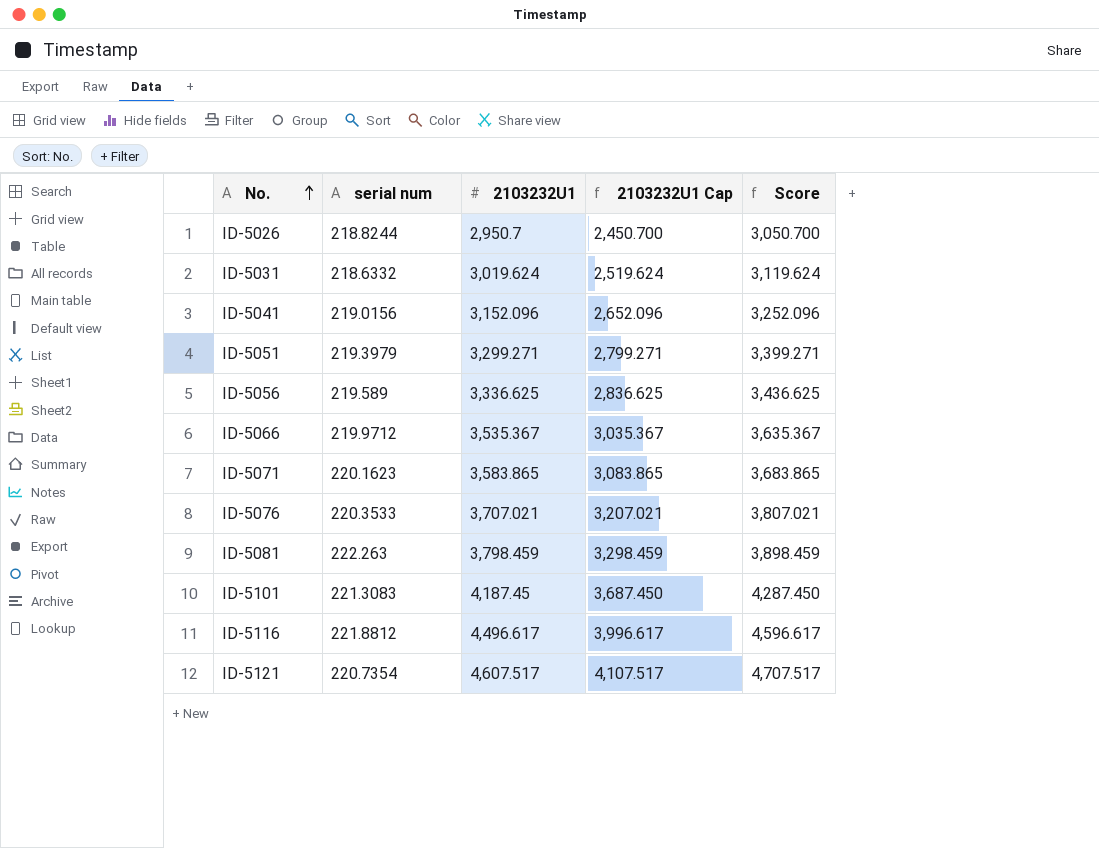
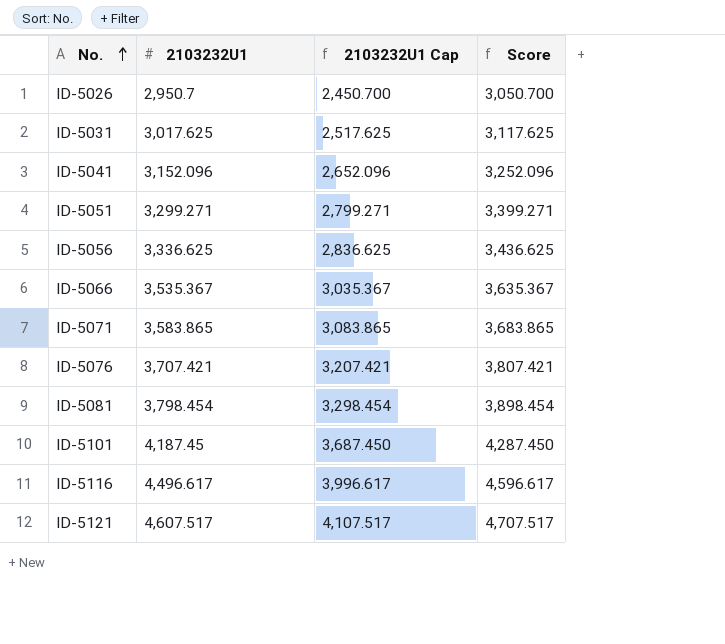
column serial num | position: 2 -> none
ID-5031 | 2103232U1: 3,019.624 -> 3,017.625
ID-5031 | 2103232U1 Cap: 2,519.624 -> 2,517.625
ID-5031 | Score: 3,119.624 -> 3,117.625
ID-5076 | 2103232U1: 3,707.021 -> 3,707.421
ID-5076 | 2103232U1 Cap: 3,207.021 -> 3,207.421
ID-5076 | Score: 3,807.021 -> 3,807.421
ID-5081 | 2103232U1: 3,798.459 -> 3,798.454
ID-5081 | 2103232U1 Cap: 3,298.459 -> 3,298.454
ID-5081 | Score: 3,898.459 -> 3,898.454

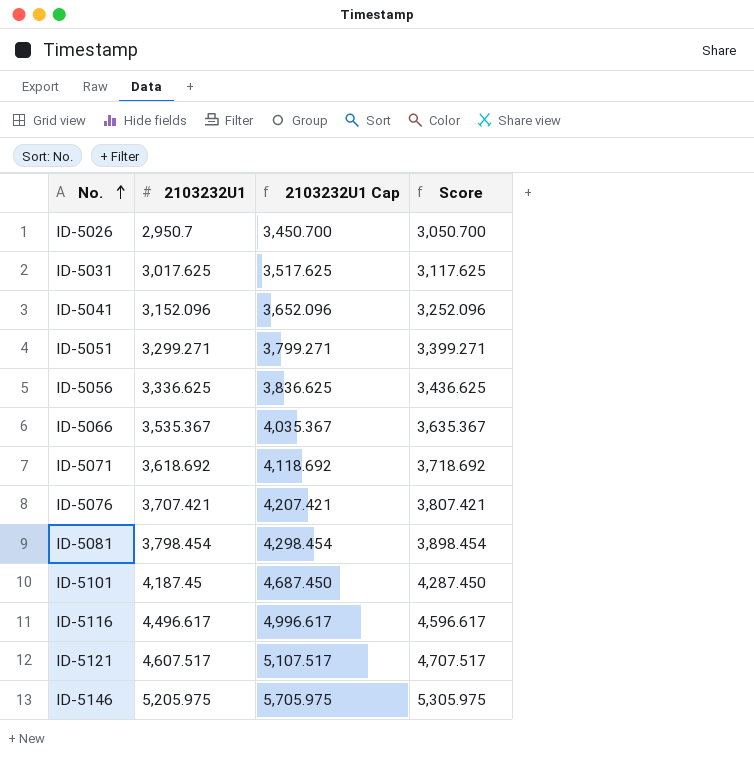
column 2103232U1 Cap | formula: [2103232U1] - 500 -> [2103232U1] + 500
ID-5071 | 2103232U1: 3,583.865 -> 3,618.692
ID-5071 | Score: 3,683.865 -> 3,718.692
row ID-5146: none -> 5,205.975 | 5,705.975 | 5,305.975

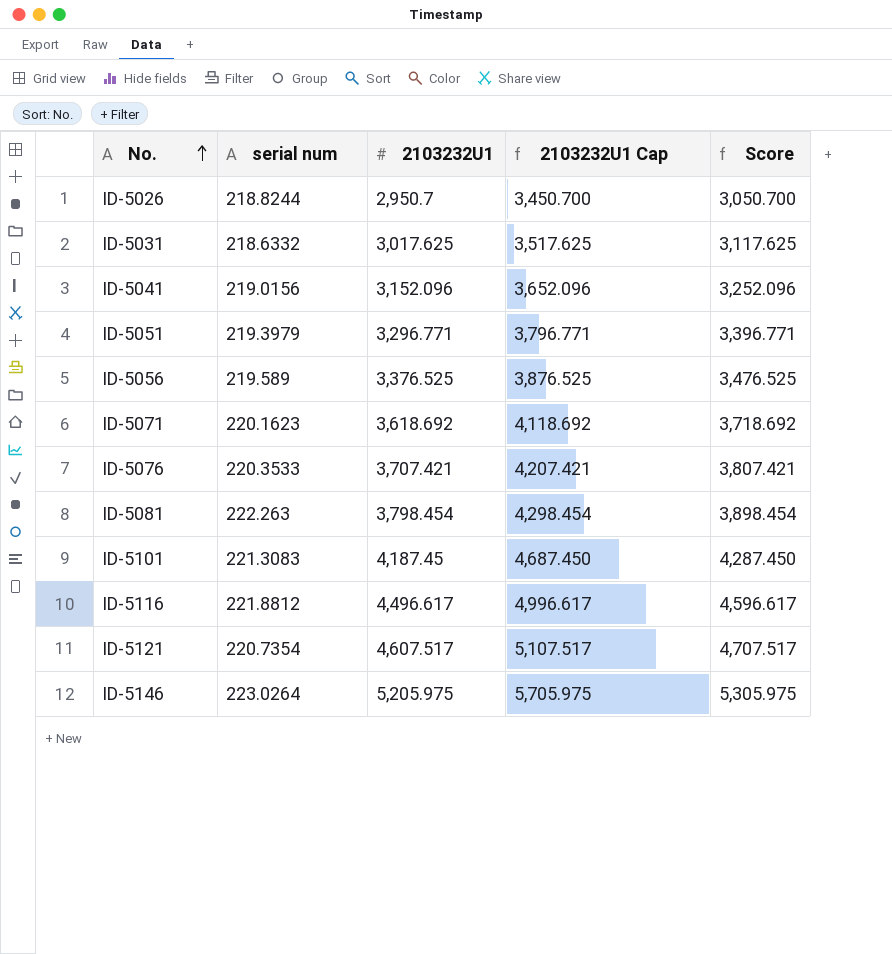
column serial num | position: none -> 2
row ID-5066: 3,535.367 | 4,035.367 | 3,635.367 -> none
ID-5051 | 2103232U1: 3,299.271 -> 3,296.771
ID-5051 | 2103232U1 Cap: 3,799.271 -> 3,796.771
ID-5051 | Score: 3,399.271 -> 3,396.771
ID-5056 | 2103232U1: 3,336.625 -> 3,376.525
ID-5056 | 2103232U1 Cap: 3,836.625 -> 3,876.525
ID-5056 | Score: 3,436.625 -> 3,476.525

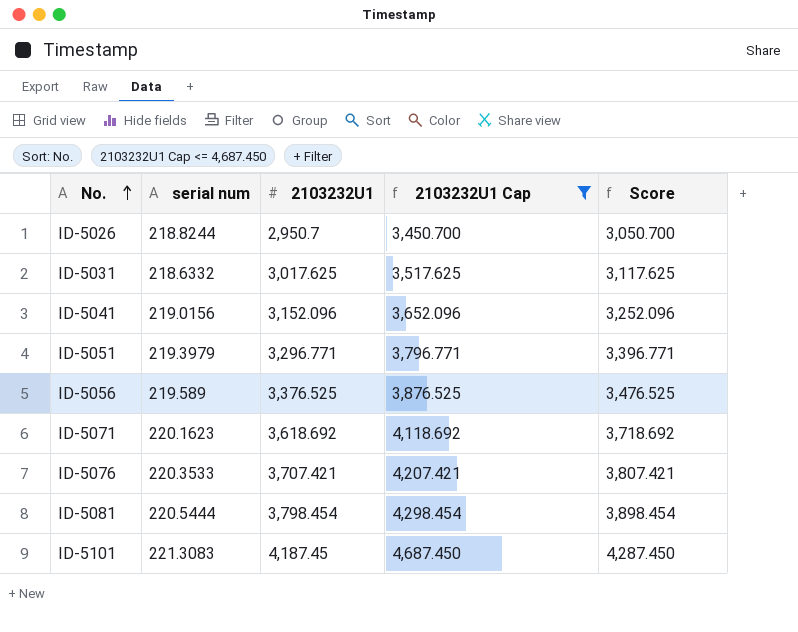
filter: none -> 2103232U1 Cap <= 4,687.450
ID-5081 | serial num: 222.263 -> 220.5444

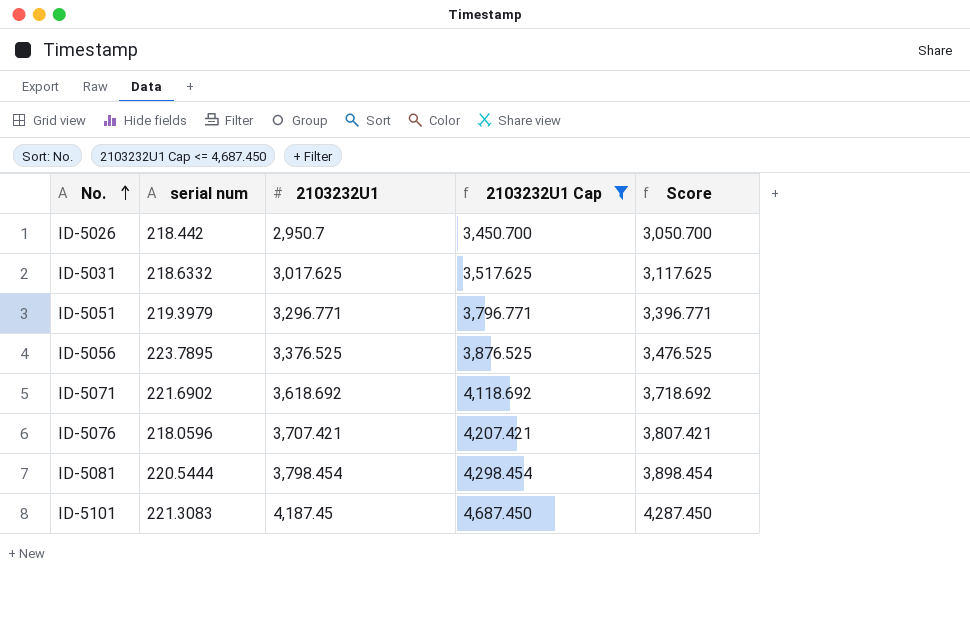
row ID-5041: 219.0156 | 3,152.096 | 3,652.096 | 3,252.096 -> none
ID-5026 | serial num: 218.8244 -> 218.442
ID-5056 | serial num: 219.589 -> 223.7895
ID-5071 | serial num: 220.1623 -> 221.6902
ID-5076 | serial num: 220.3533 -> 218.0596

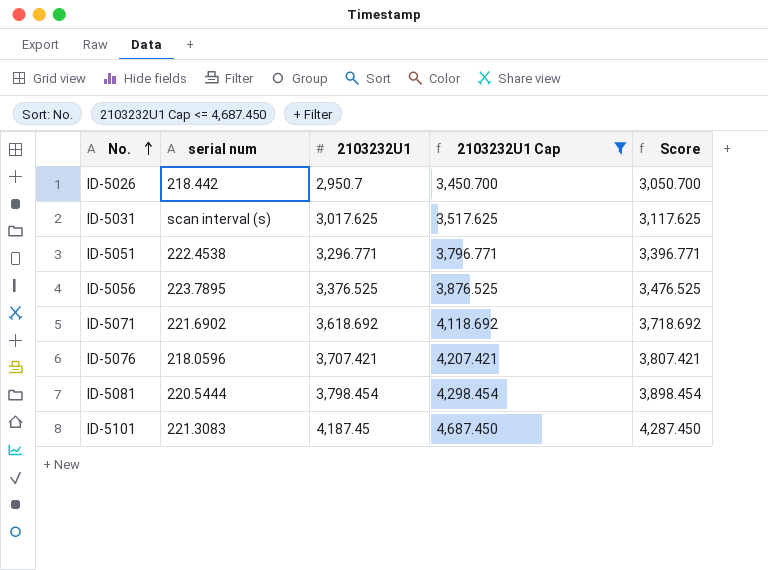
ID-5031 | serial num: 218.6332 -> scan interval (s)
ID-5051 | serial num: 219.3979 -> 222.4538

